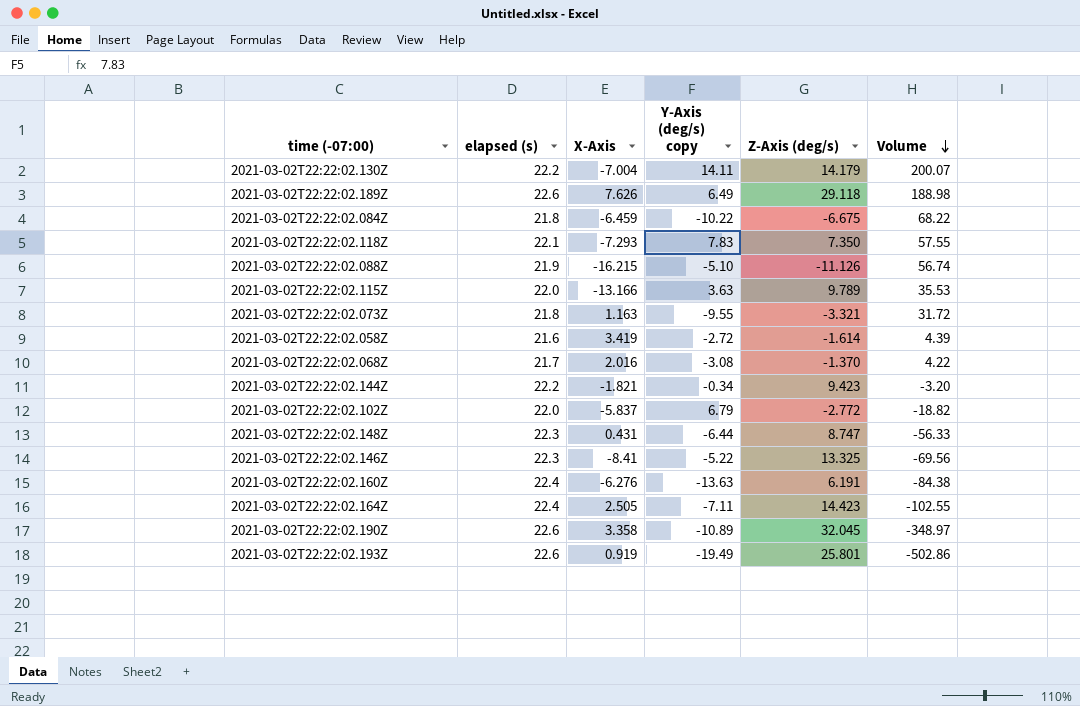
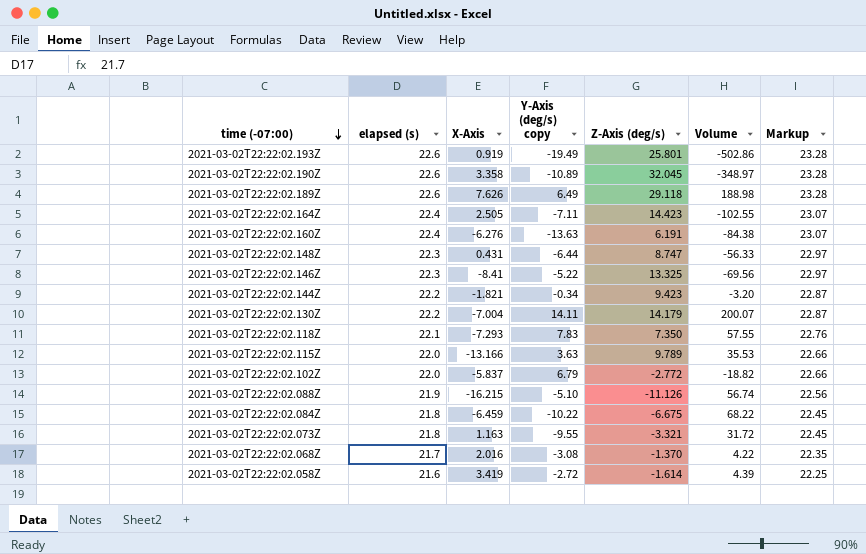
row order: Volume descending -> time (-07:00) descending
column Markup | formula: none -> [elapsed (s)] * 1.03

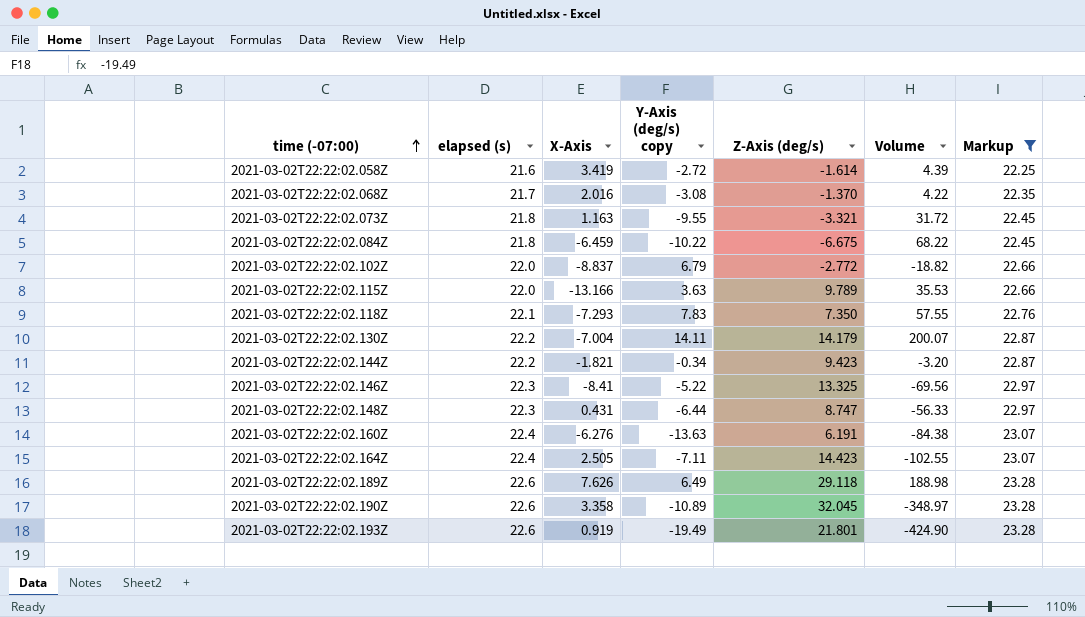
filter: none -> Markup != 22.56
row order: time (-07:00) descending -> time (-07:00) ascending
2021-03-02T22:22:02.102Z | X-Axis: -5.837 -> -8.837
2021-03-02T22:22:02.193Z | Z-Axis (deg/s): 25.801 -> 21.801
2021-03-02T22:22:02.193Z | Volume: -502.86 -> -424.90

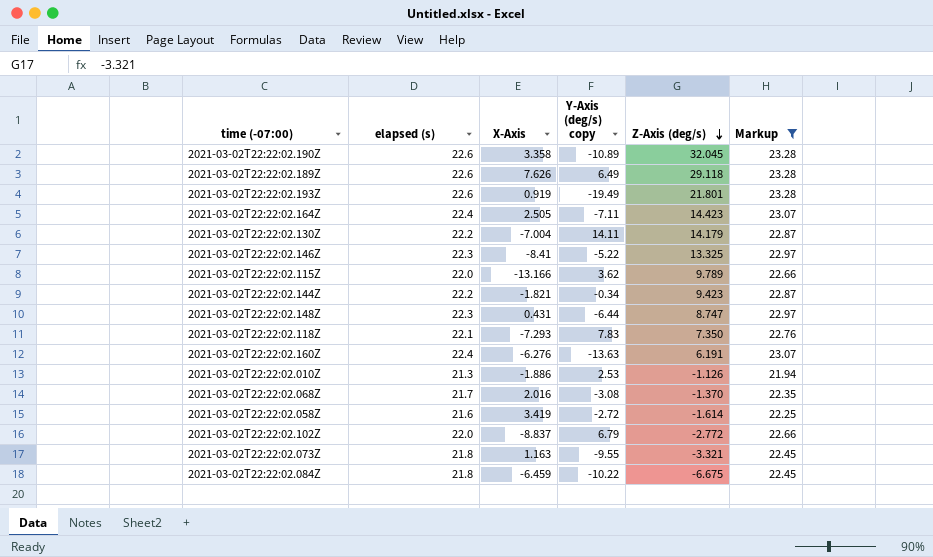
row order: time (-07:00) ascending -> Z-Axis (deg/s) descending
column Volume | formula: [Y-Axis (deg/s) copy] * [Z-Axis (deg/s)] -> none
2021-03-02T22:22:02.115Z | Y-Axis (deg/s) copy: 3.63 -> 3.62
row 2021-03-02T22:22:02.010Z: none -> 21.3 | -1.886 | 2.53 | -1.126 | 21.94

